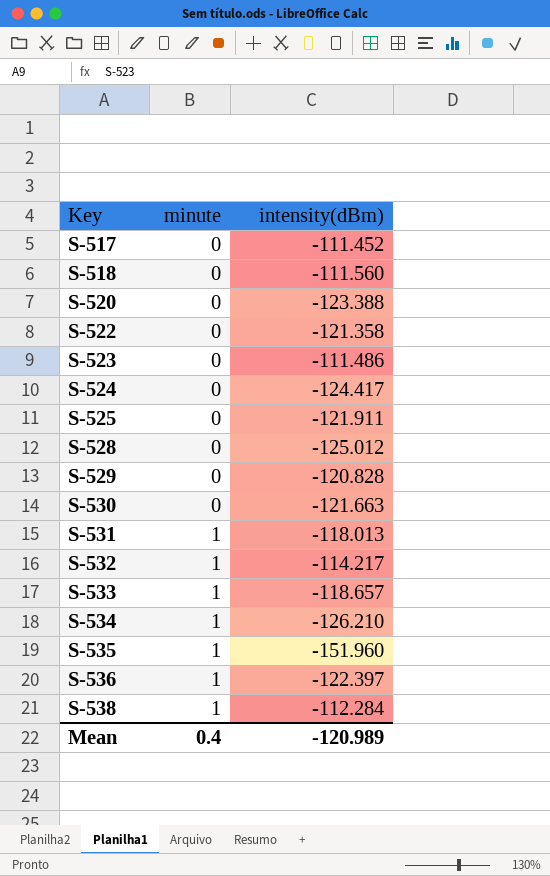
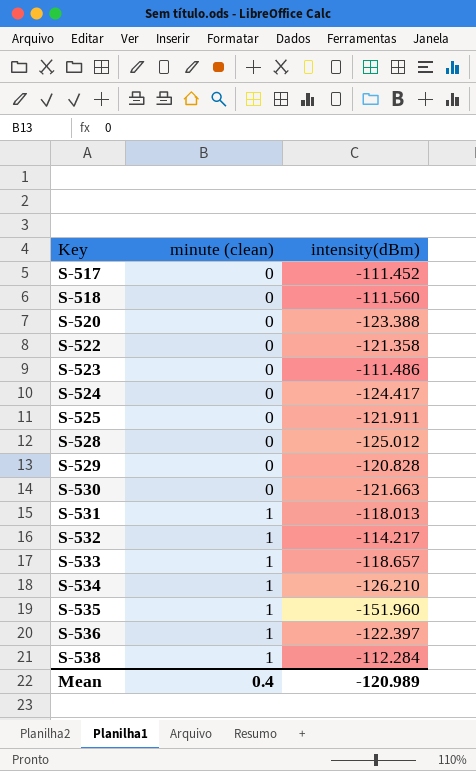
column name: minute -> minute (clean)

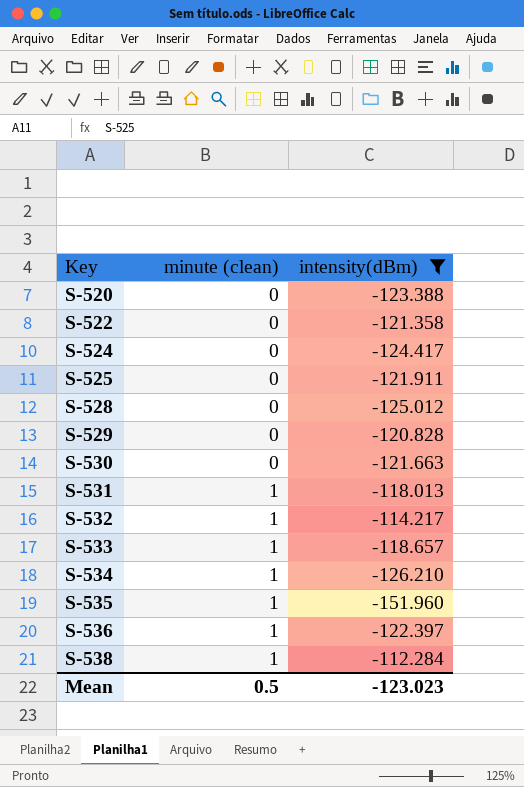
filter: none -> intensity(dBm) <= -112.284
Mean | minute (clean): 0.4 -> 0.5
Mean | intensity(dBm): -120.989 -> -123.023

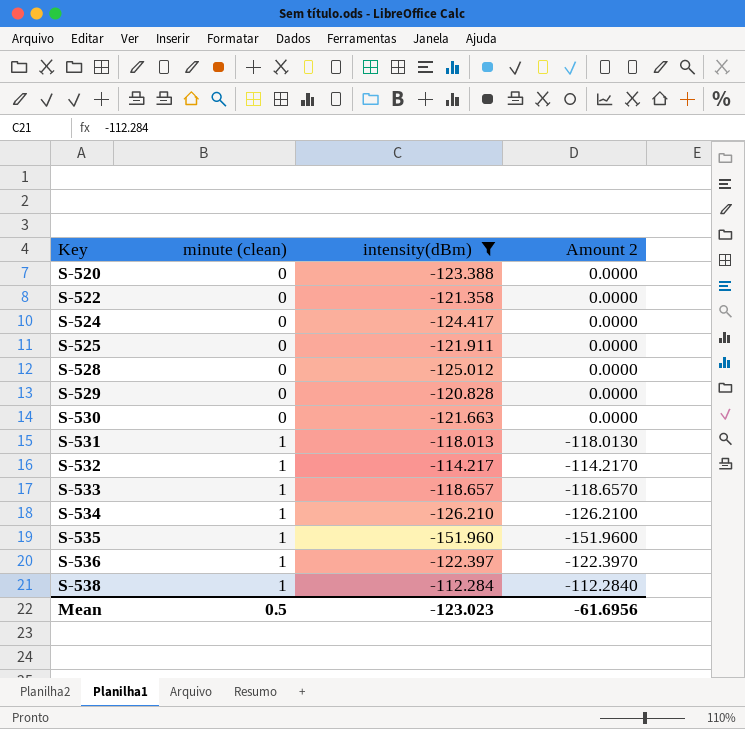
column Amount 2 | formula: none -> [minute (clean)] * [intensity(dBm)]

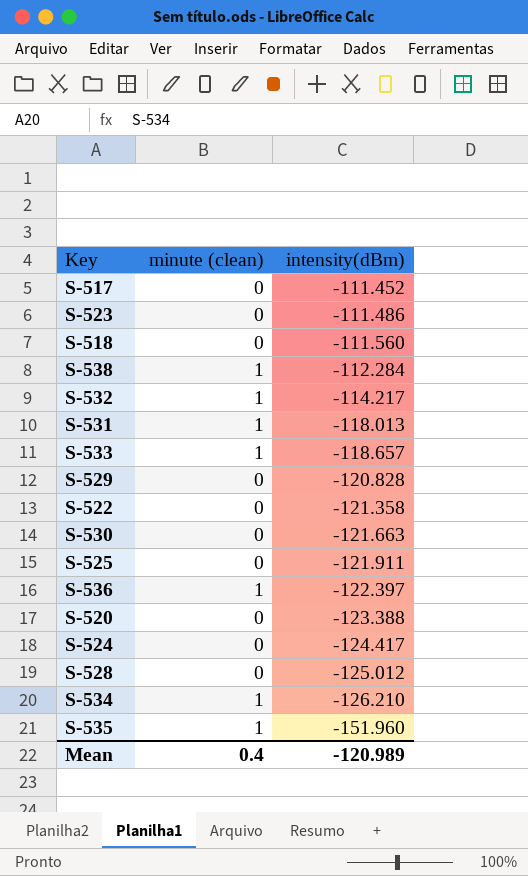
filter: intensity(dBm) <= -112.284 -> none
row order: Key ascending -> intensity(dBm) descending
column Amount 2 | formula: [minute (clean)] * [intensity(dBm)] -> none
Mean | minute (clean): 0.5 -> 0.4
Mean | intensity(dBm): -123.023 -> -120.989

